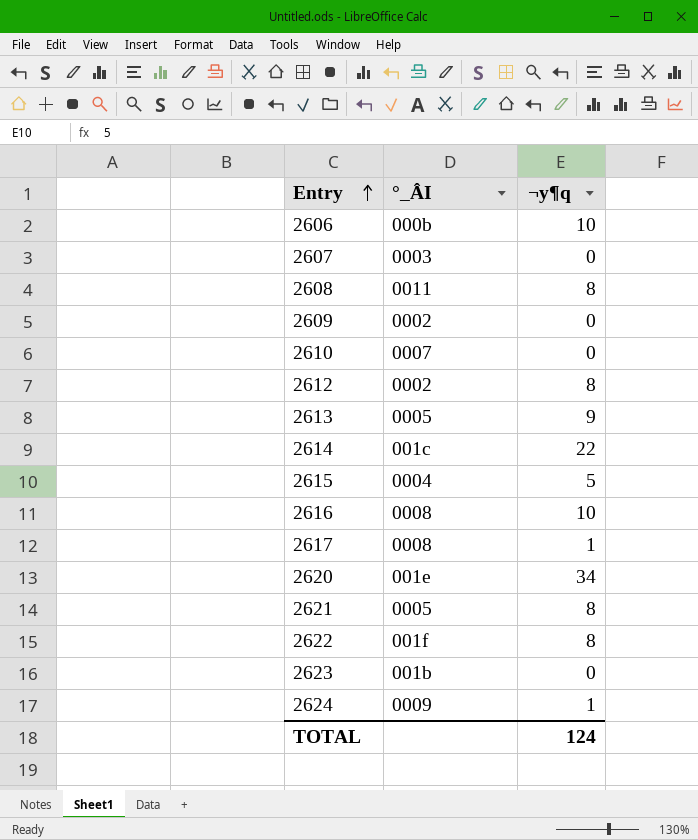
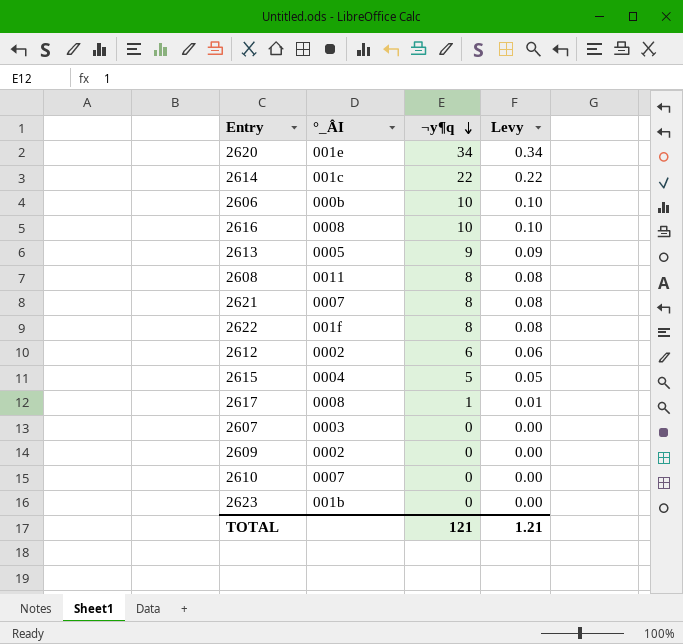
row order: Entry ascending -> ¬y¶q descending
column Levy | formula: none -> [¬y¶q] * 0.01
row 2624: 0009 | 1 -> none
2621 | °_ÂI: 0005 -> 0007
2612 | ¬y¶q: 8 -> 6
TOTAL | ¬y¶q: 124 -> 121

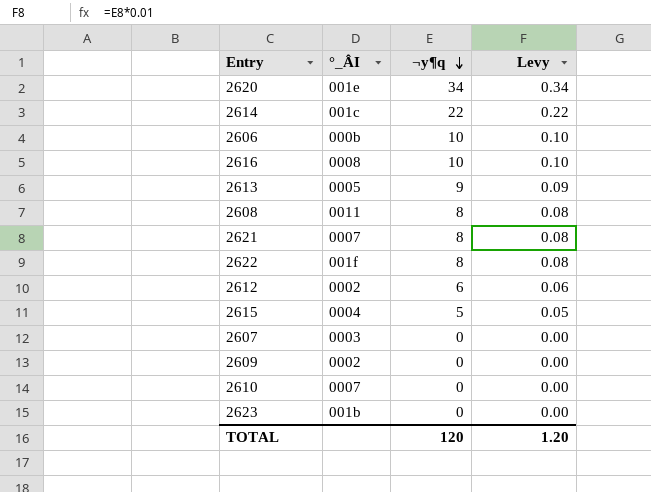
row 2617: 0008 | 1 | 0.01 -> none
TOTAL | ¬y¶q: 121 -> 120
TOTAL | Levy: 1.21 -> 1.20

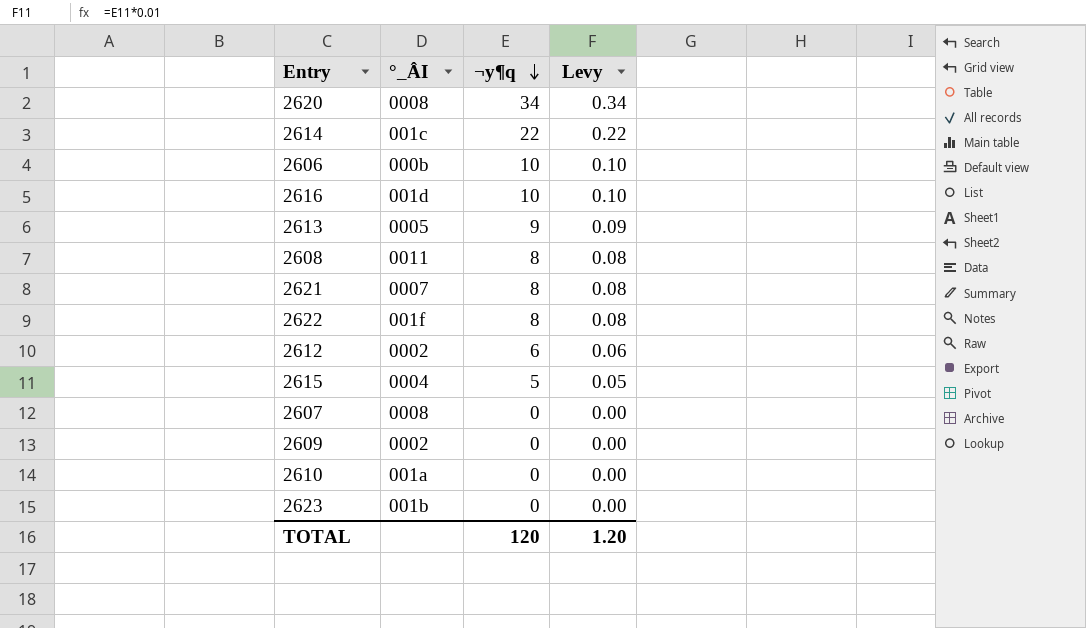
2620 | °_ÂI: 001e -> 0008
2616 | °_ÂI: 0008 -> 001d
2607 | °_ÂI: 0003 -> 0008
2610 | °_ÂI: 0007 -> 001a

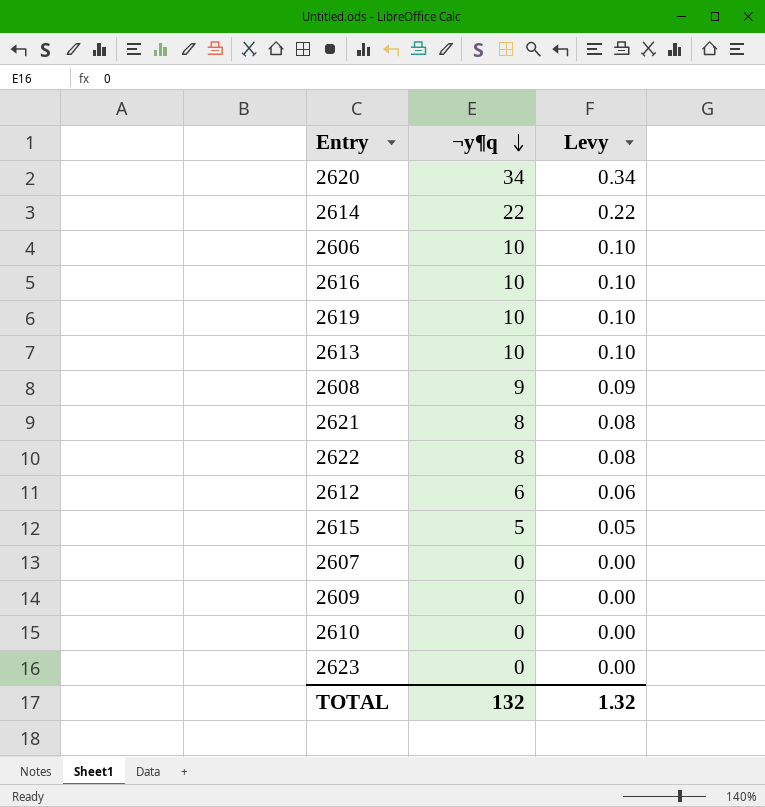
column °_ÂI | position: 2 -> none
row 2619: none -> 10 | 0.10
2613 | ¬y¶q: 9 -> 10
2613 | Levy: 0.09 -> 0.10
2608 | ¬y¶q: 8 -> 9
2608 | Levy: 0.08 -> 0.09
TOTAL | ¬y¶q: 120 -> 132
TOTAL | Levy: 1.20 -> 1.32

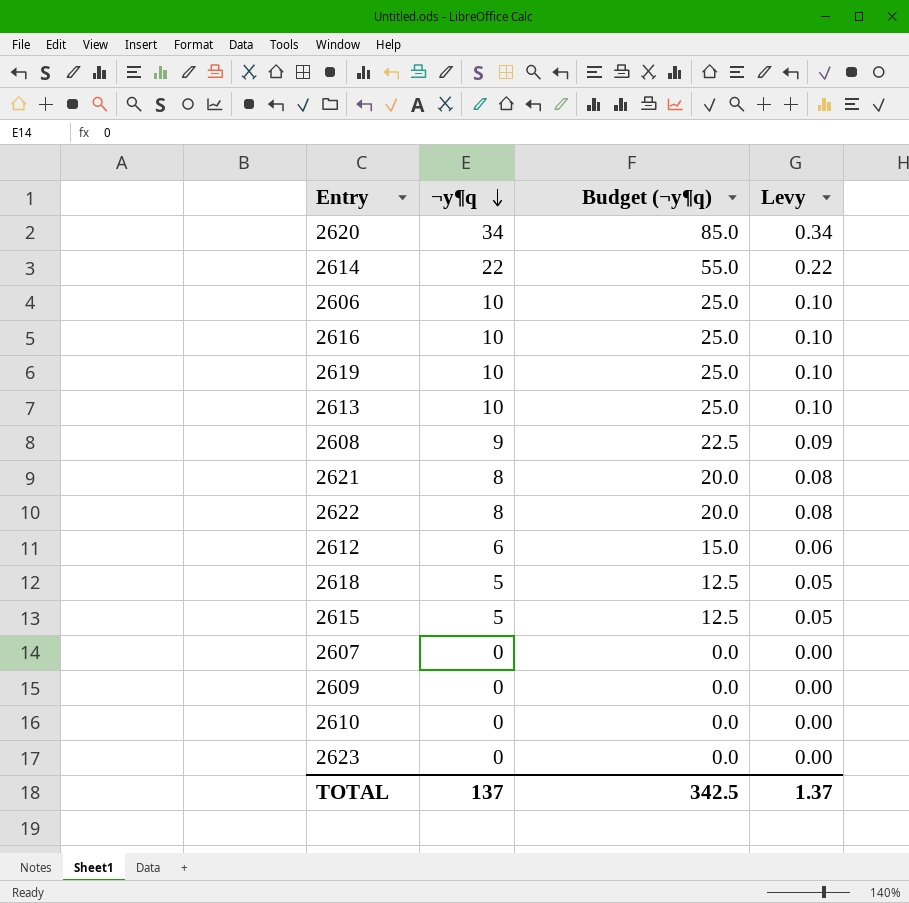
column Budget (¬y¶q) | formula: none -> [¬y¶q] * 2.5
row 2618: none -> 5 | 12.5 | 0.05
TOTAL | ¬y¶q: 132 -> 137
TOTAL | Levy: 1.32 -> 1.37

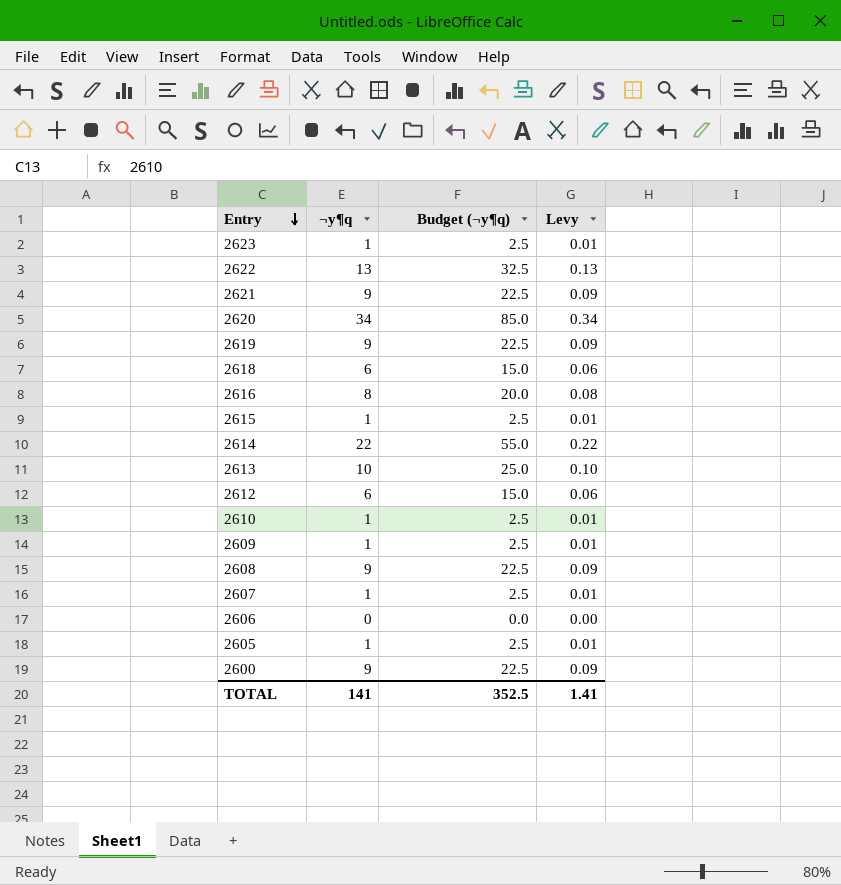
row order: ¬y¶q descending -> Entry descending
2623 | ¬y¶q: 0 -> 1
2623 | Budget (¬y¶q): 0.0 -> 2.5
2623 | Levy: 0.00 -> 0.01
2622 | ¬y¶q: 8 -> 13
2622 | Budget (¬y¶q): 20.0 -> 32.5
2622 | Levy: 0.08 -> 0.13
2621 | ¬y¶q: 8 -> 9
2621 | Budget (¬y¶q): 20.0 -> 22.5
2621 | Levy: 0.08 -> 0.09
2619 | ¬y¶q: 10 -> 9
2619 | Budget (¬y¶q): 25.0 -> 22.5
2619 | Levy: 0.10 -> 0.09
2618 | ¬y¶q: 5 -> 6
2618 | Budget (¬y¶q): 12.5 -> 15.0
2618 | Levy: 0.05 -> 0.06
2616 | ¬y¶q: 10 -> 8
2616 | Budget (¬y¶q): 25.0 -> 20.0
2616 | Levy: 0.10 -> 0.08
2615 | ¬y¶q: 5 -> 1
2615 | Budget (¬y¶q): 12.5 -> 2.5
2615 | Levy: 0.05 -> 0.01
2610 | ¬y¶q: 0 -> 1
2610 | Budget (¬y¶q): 0.0 -> 2.5
2610 | Levy: 0.00 -> 0.01
2609 | ¬y¶q: 0 -> 1
2609 | Budget (¬y¶q): 0.0 -> 2.5
2609 | Levy: 0.00 -> 0.01
2607 | ¬y¶q: 0 -> 1
2607 | Budget (¬y¶q): 0.0 -> 2.5
2607 | Levy: 0.00 -> 0.01
2606 | ¬y¶q: 10 -> 0
2606 | Budget (¬y¶q): 25.0 -> 0.0
2606 | Levy: 0.10 -> 0.00
row 2605: none -> 1 | 2.5 | 0.01
row 2600: none -> 9 | 22.5 | 0.09
TOTAL | ¬y¶q: 137 -> 141
TOTAL | Budget (¬y¶q): 342.5 -> 352.5
TOTAL | Levy: 1.37 -> 1.41

